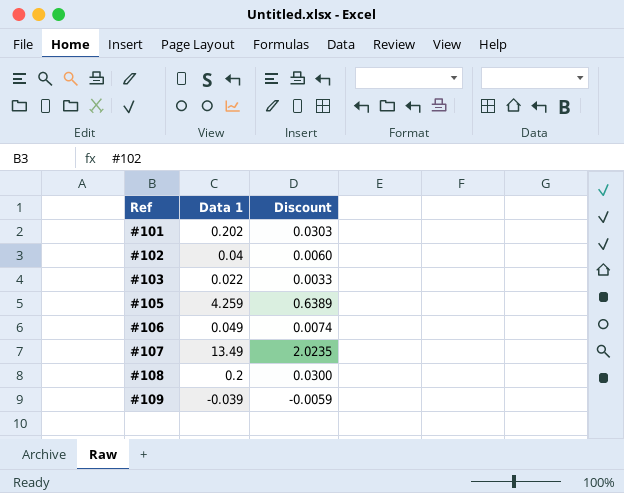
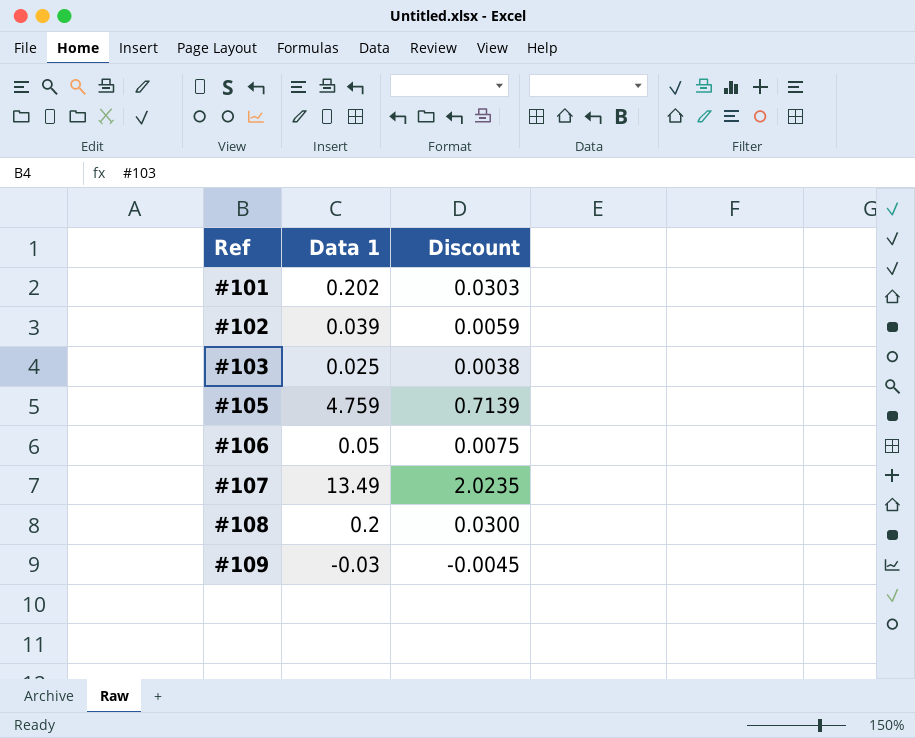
#102 | Data 1: 0.04 -> 0.039
#102 | Discount: 0.0060 -> 0.0059
#103 | Data 1: 0.022 -> 0.025
#103 | Discount: 0.0033 -> 0.0038
#105 | Data 1: 4.259 -> 4.759
#105 | Discount: 0.6389 -> 0.7139
#106 | Data 1: 0.049 -> 0.05
#106 | Discount: 0.0074 -> 0.0075
#109 | Data 1: -0.039 -> -0.03
#109 | Discount: -0.0059 -> -0.0045

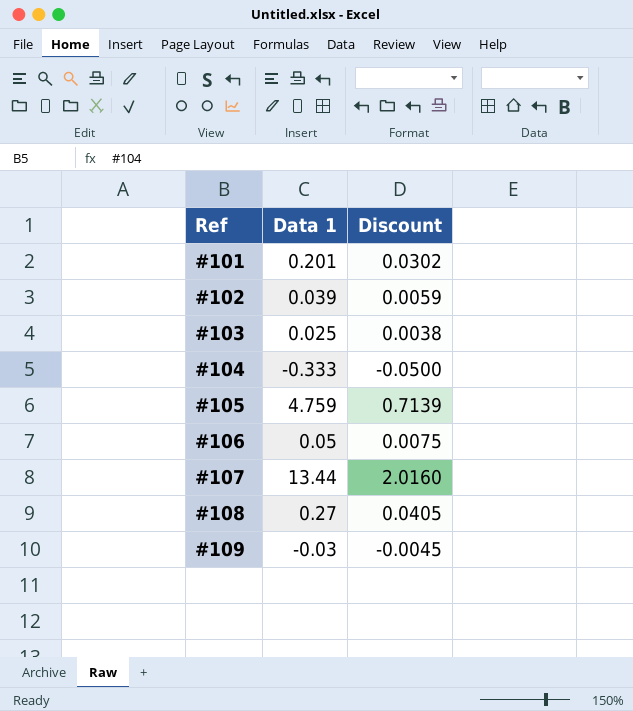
#101 | Data 1: 0.202 -> 0.201
#101 | Discount: 0.0303 -> 0.0302
row #104: none -> -0.333 | -0.0500
#107 | Data 1: 13.49 -> 13.44
#107 | Discount: 2.0235 -> 2.0160
#108 | Data 1: 0.2 -> 0.27
#108 | Discount: 0.0300 -> 0.0405

